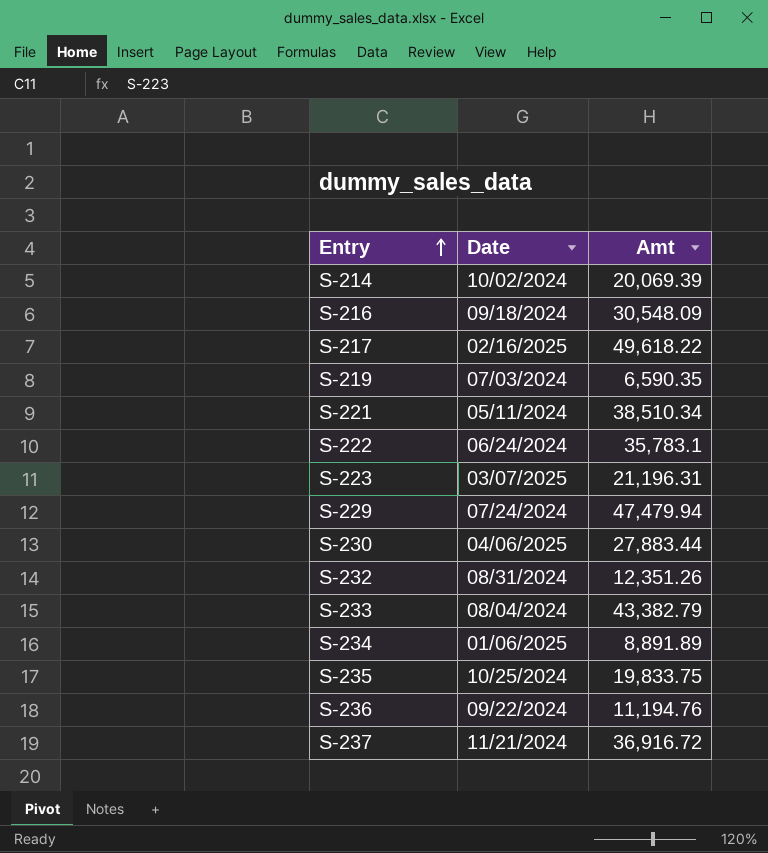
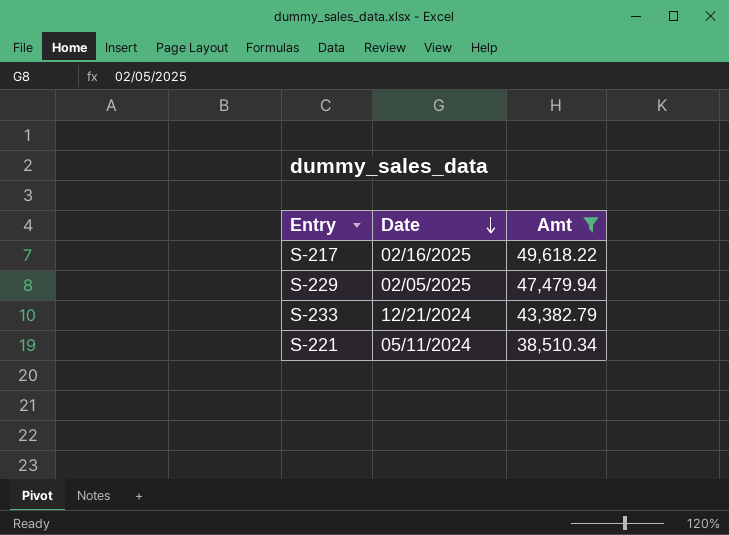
filter: none -> Amt >= 38,510.34
row order: Entry ascending -> Date descending
S-229 | Date: 07/24/2024 -> 02/05/2025
S-233 | Date: 08/04/2024 -> 12/21/2024

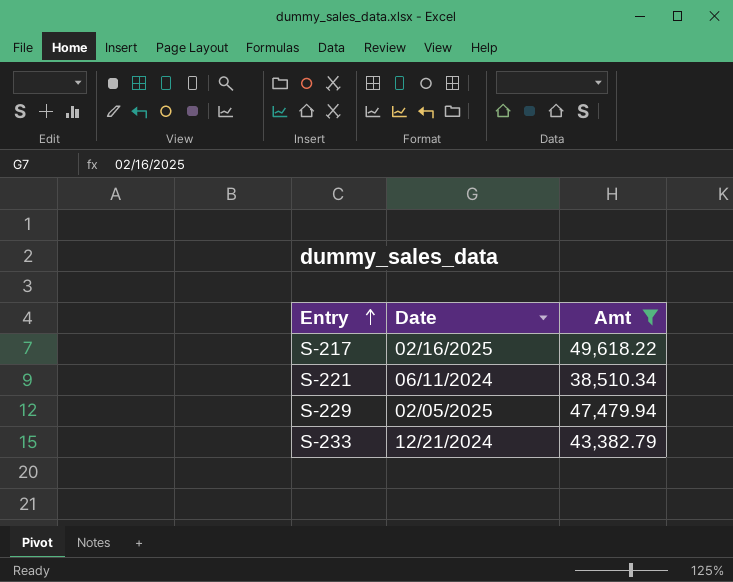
row order: Date descending -> Entry ascending
S-221 | Date: 05/11/2024 -> 06/11/2024

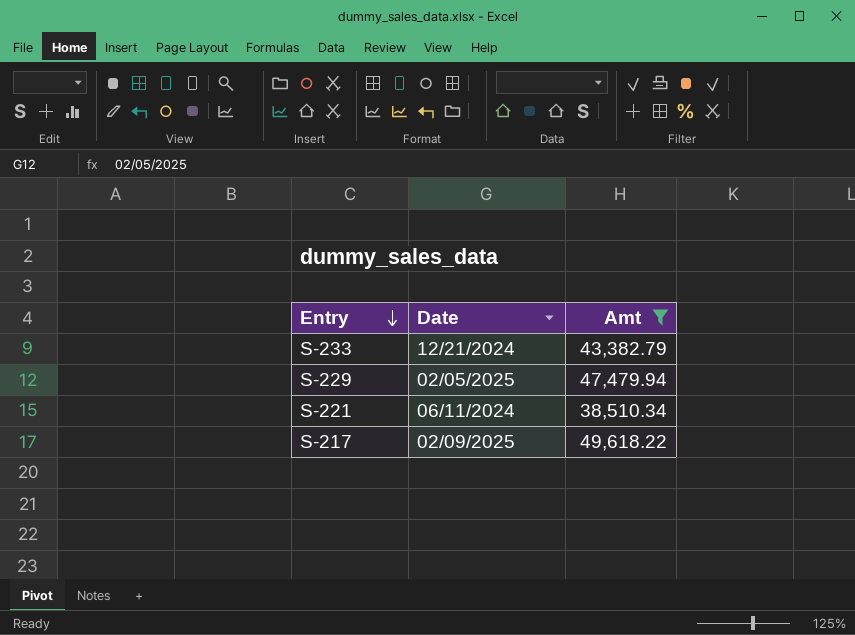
row order: Entry ascending -> Entry descending
S-217 | Date: 02/16/2025 -> 02/09/2025

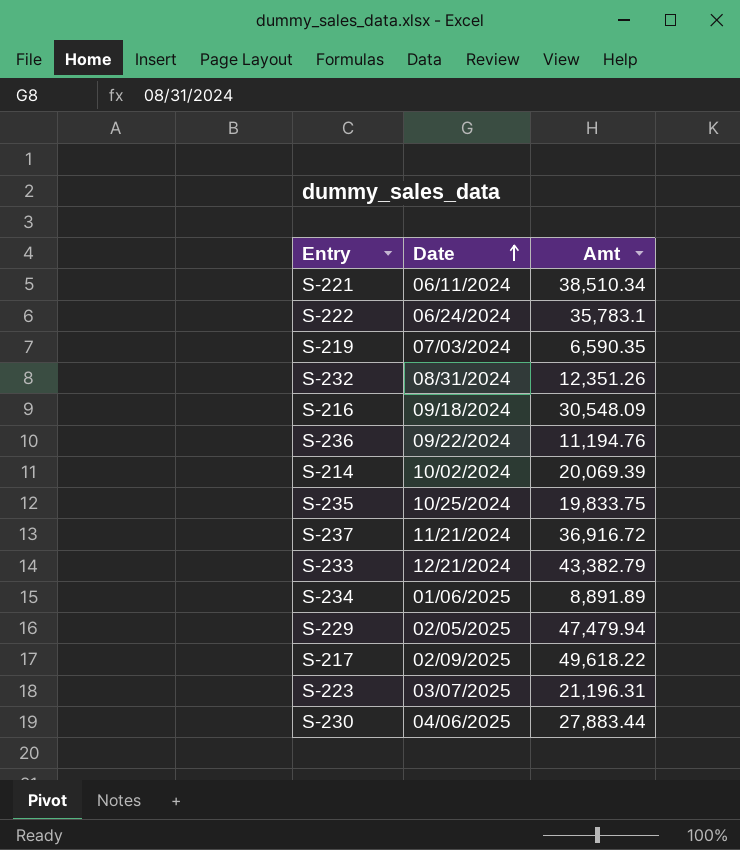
filter: Amt >= 38,510.34 -> none
row order: Entry descending -> Date ascending

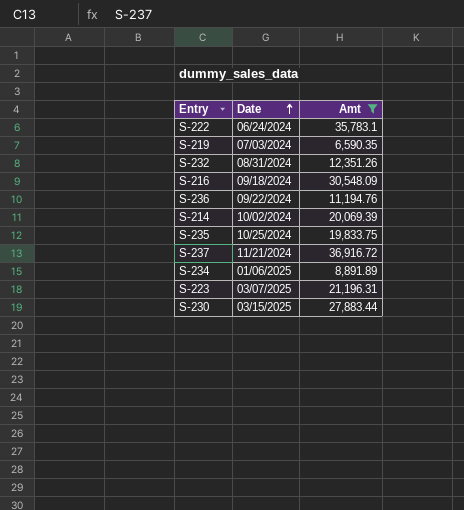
filter: none -> Amt <= 36,916.72
S-230 | Date: 04/06/2025 -> 03/15/2025

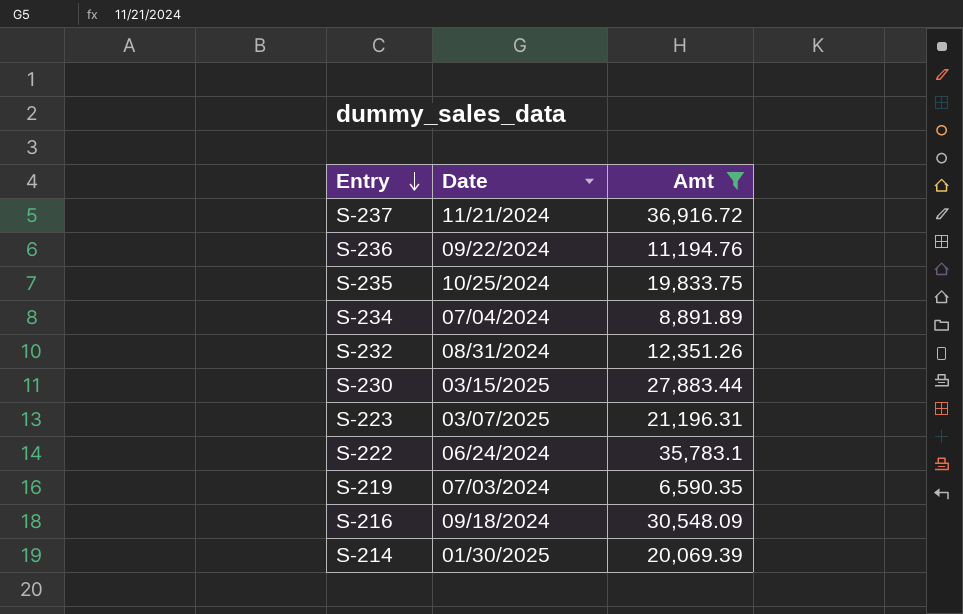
row order: Date ascending -> Entry descending
S-234 | Date: 01/06/2025 -> 07/04/2024
S-214 | Date: 10/02/2024 -> 01/30/2025

